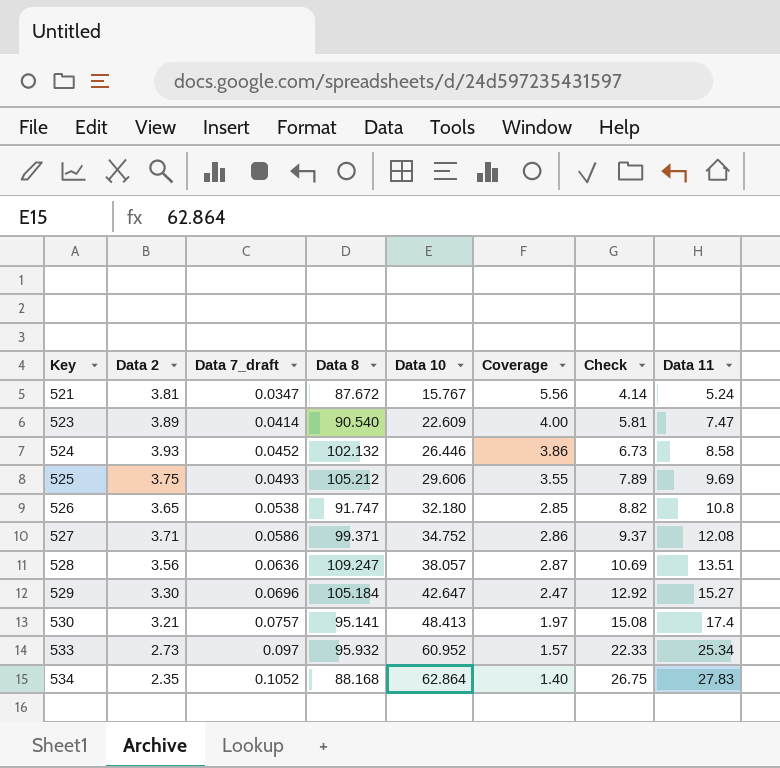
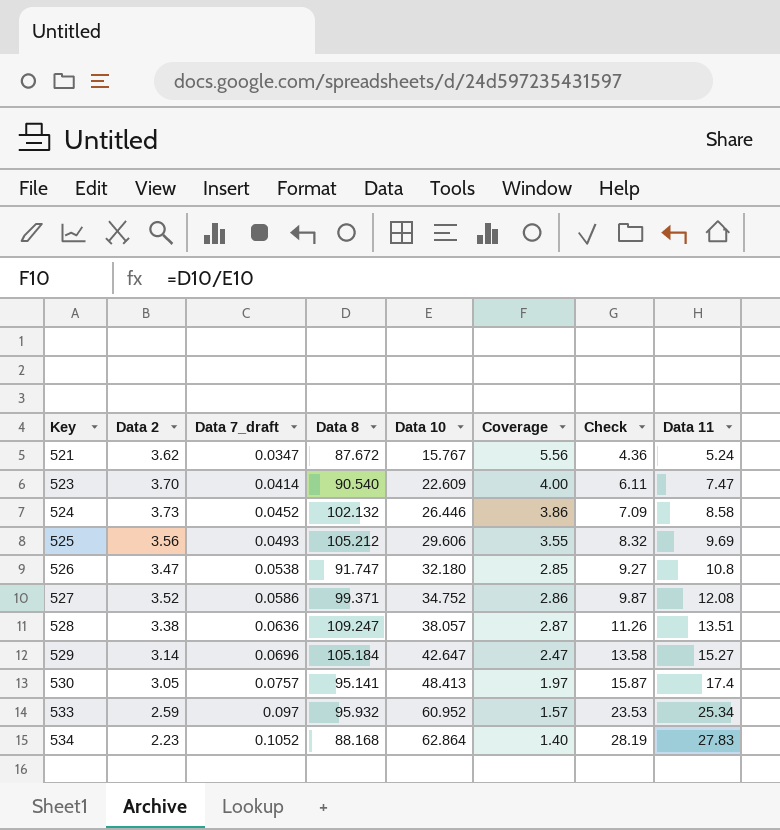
521 | Data 2: 3.81 -> 3.62
521 | Check: 4.14 -> 4.36
523 | Data 2: 3.89 -> 3.70
523 | Check: 5.81 -> 6.11
524 | Data 2: 3.93 -> 3.73
524 | Check: 6.73 -> 7.09
525 | Data 2: 3.75 -> 3.56
525 | Check: 7.89 -> 8.32
526 | Data 2: 3.65 -> 3.47
526 | Check: 8.82 -> 9.27
527 | Data 2: 3.71 -> 3.52
527 | Check: 9.37 -> 9.87
528 | Data 2: 3.56 -> 3.38
528 | Check: 10.69 -> 11.26
529 | Data 2: 3.30 -> 3.14
529 | Check: 12.92 -> 13.58
530 | Data 2: 3.21 -> 3.05
530 | Check: 15.08 -> 15.87
533 | Data 2: 2.73 -> 2.59
533 | Check: 22.33 -> 23.53
534 | Data 2: 2.35 -> 2.23
534 | Check: 26.75 -> 28.19

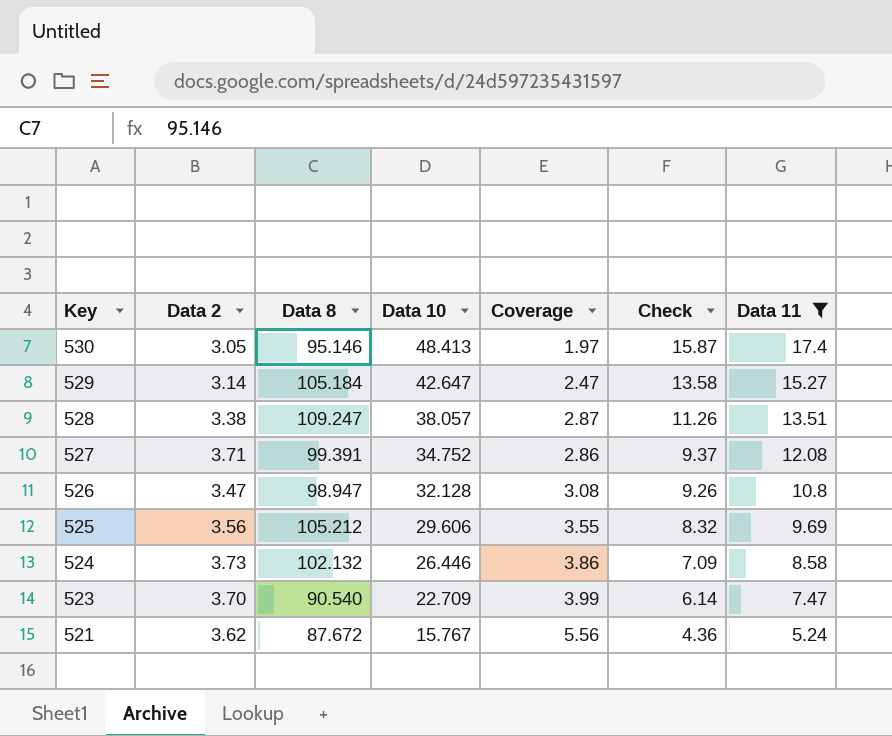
filter: none -> Data 11 <= 17.4
row order: Key ascending -> Key descending
column Data 7_draft | position: 3 -> none
530 | Data 8: 95.141 -> 95.146
527 | Data 2: 3.52 -> 3.71
527 | Data 8: 99.371 -> 99.391
527 | Check: 9.87 -> 9.37
526 | Data 8: 91.747 -> 98.947
526 | Data 10: 32.180 -> 32.128
526 | Coverage: 2.85 -> 3.08
526 | Check: 9.27 -> 9.26
523 | Data 10: 22.609 -> 22.709
523 | Coverage: 4.00 -> 3.99
523 | Check: 6.11 -> 6.14

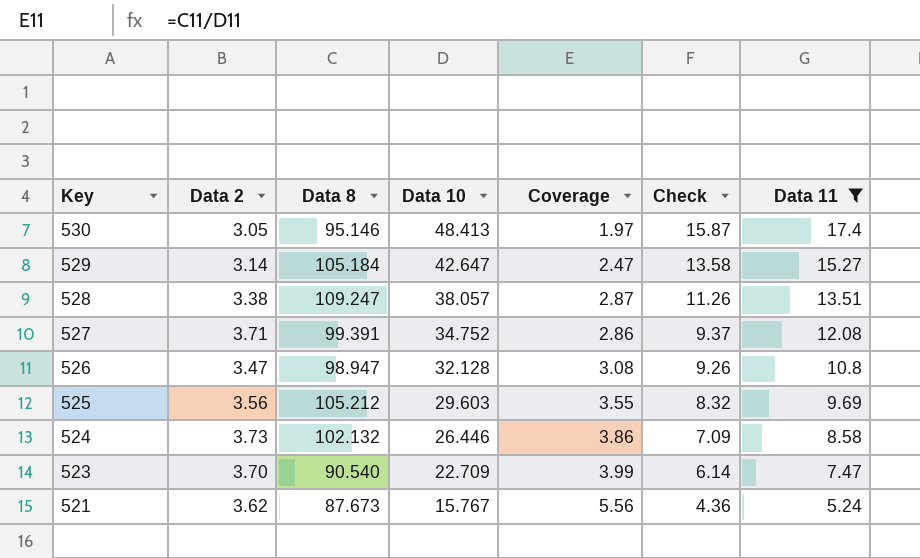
525 | Data 10: 29.606 -> 29.603
521 | Data 8: 87.672 -> 87.673

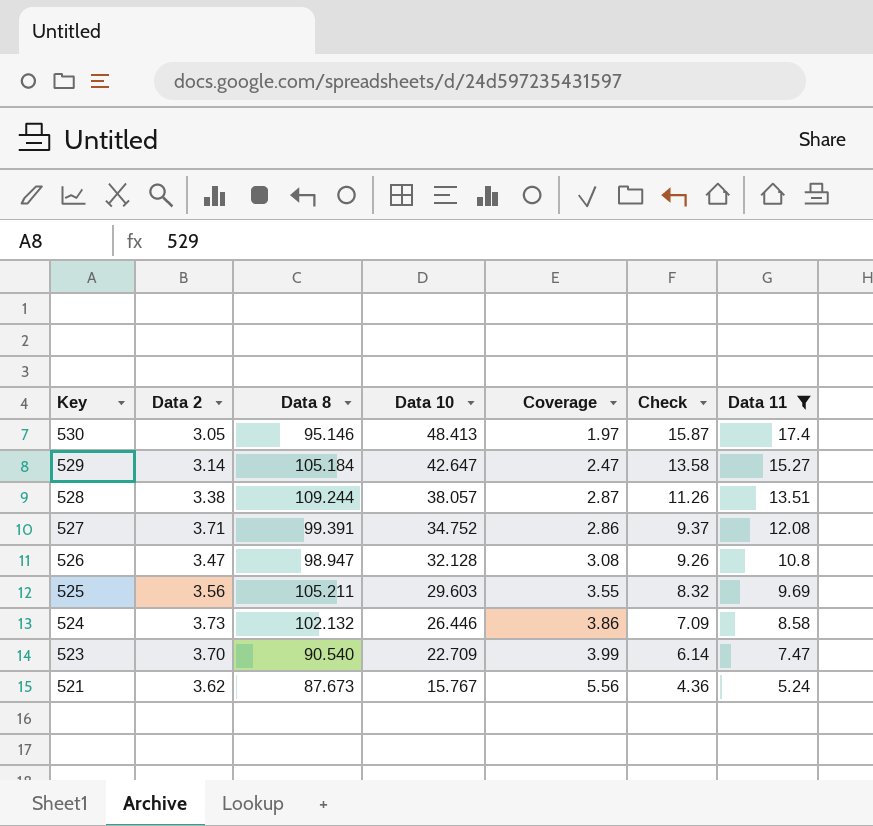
528 | Data 8: 109.247 -> 109.244
525 | Data 8: 105.212 -> 105.211

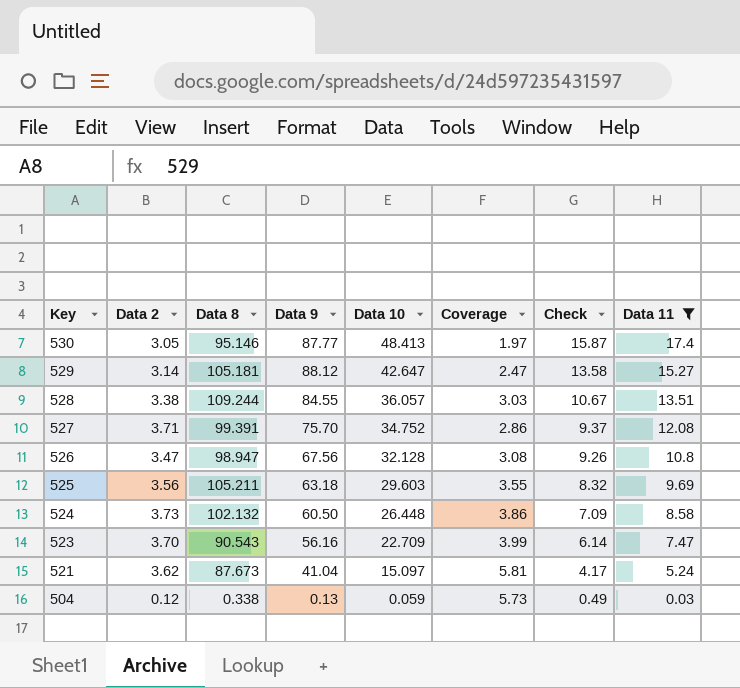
column Data 9 | position: none -> 4
529 | Data 8: 105.184 -> 105.181
528 | Data 10: 38.057 -> 36.057
528 | Coverage: 2.87 -> 3.03
528 | Check: 11.26 -> 10.67
524 | Data 10: 26.446 -> 26.448
523 | Data 8: 90.540 -> 90.543
521 | Data 10: 15.767 -> 15.097
521 | Coverage: 5.56 -> 5.81
521 | Check: 4.36 -> 4.17
row 504: none -> 0.12 | 0.338 | 0.13 | 0.059 | 5.73 | 0.49 | 0.03

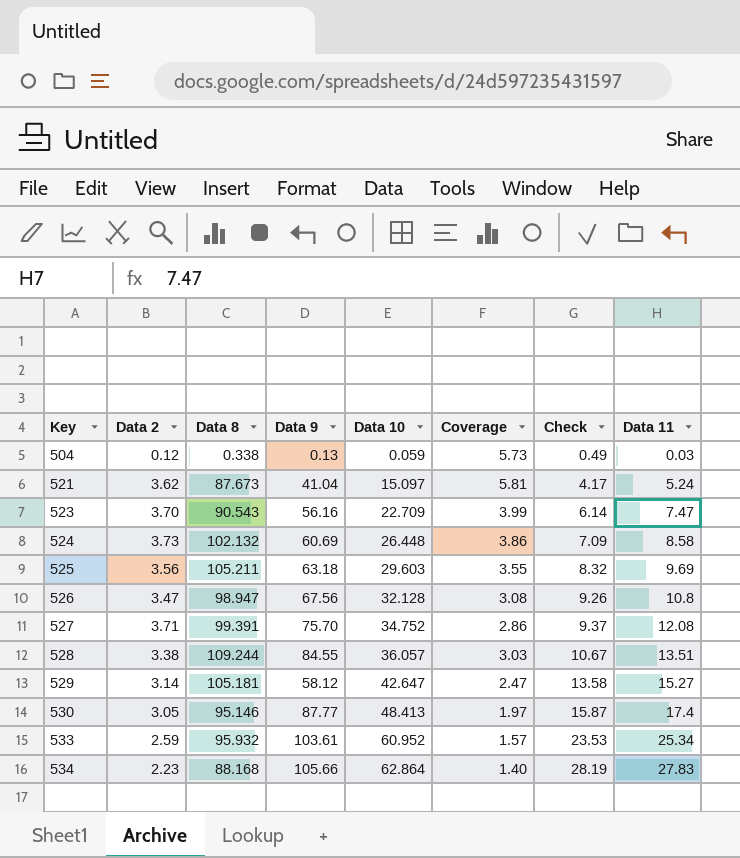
filter: Data 11 <= 17.4 -> none
row order: Key descending -> Key ascending
524 | Data 9: 60.50 -> 60.69
529 | Data 9: 88.12 -> 58.12

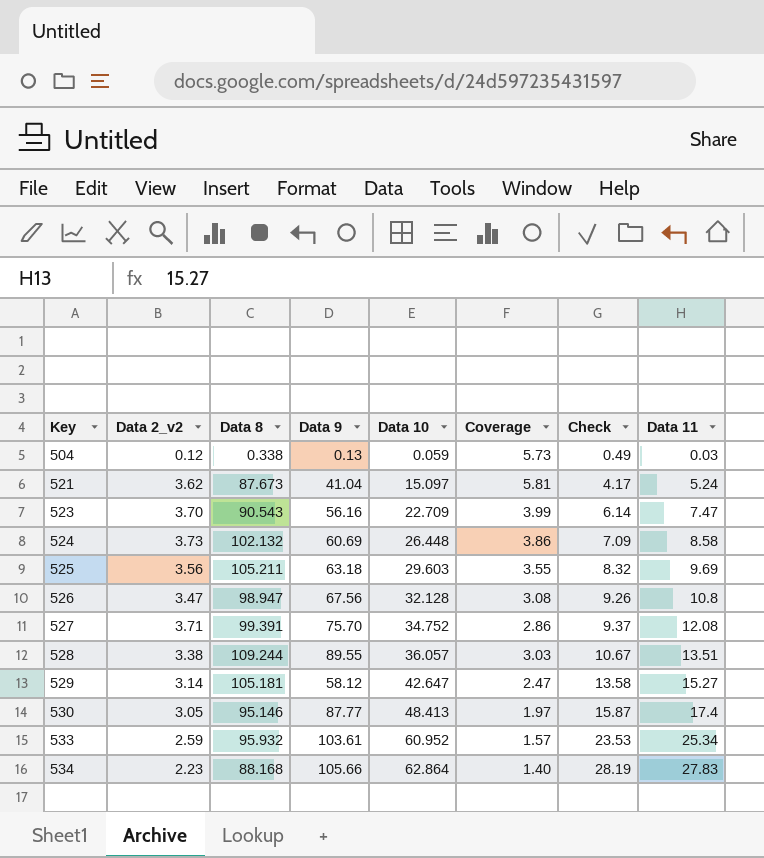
column name: Data 2 -> Data 2_v2
528 | Data 9: 84.55 -> 89.55

